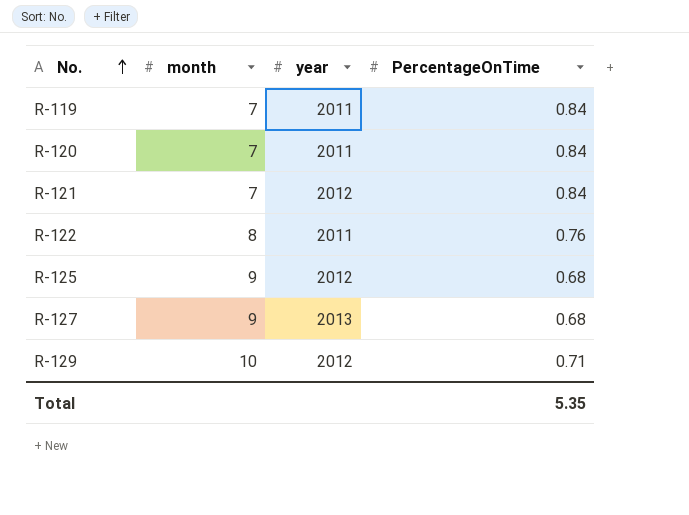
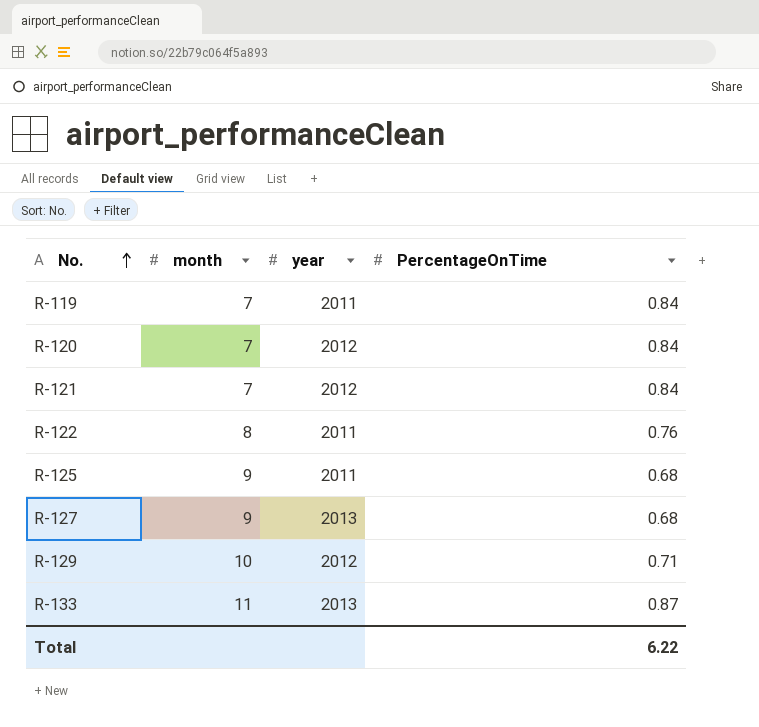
R-120 | year: 2011 -> 2012
R-125 | year: 2012 -> 2011
row R-133: none -> 11 | 2013 | 0.87
Total | PercentageOnTime: 5.35 -> 6.22

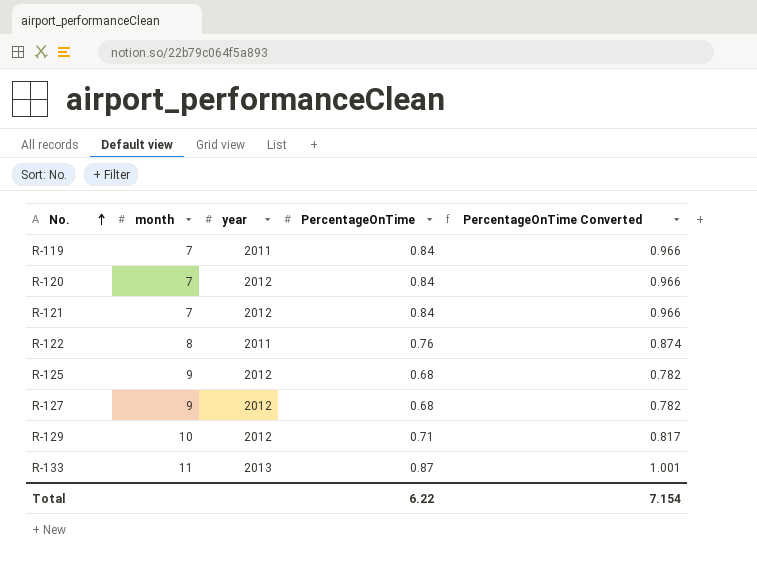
column PercentageOnTime Converted | formula: none -> [PercentageOnTime] * 1.15
R-125 | year: 2011 -> 2012
R-127 | year: 2013 -> 2012

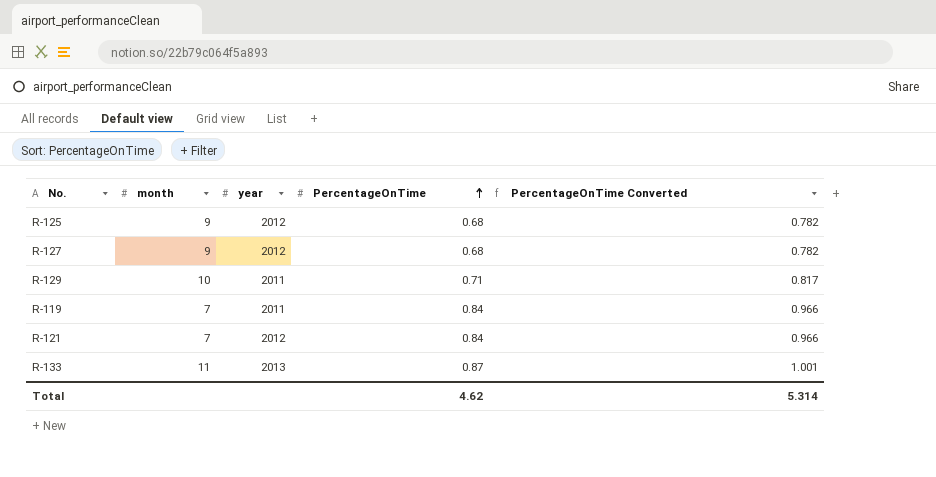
row order: No. ascending -> PercentageOnTime ascending
row R-120: 7 | 2012 | 0.84 | 0.966 -> none
row R-122: 8 | 2011 | 0.76 | 0.874 -> none
R-129 | year: 2012 -> 2011
Total | PercentageOnTime: 6.22 -> 4.62
Total | PercentageOnTime Converted: 7.154 -> 5.314

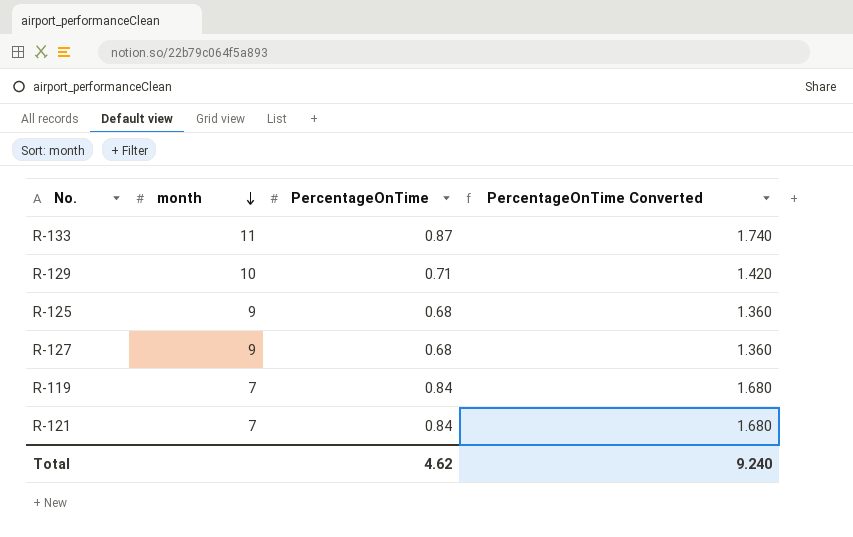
row order: PercentageOnTime ascending -> month descending
column year | position: 3 -> none
column PercentageOnTime Converted | formula: [PercentageOnTime] * 1.15 -> [PercentageOnTime] * 2
Total | PercentageOnTime Converted: 5.314 -> 9.240

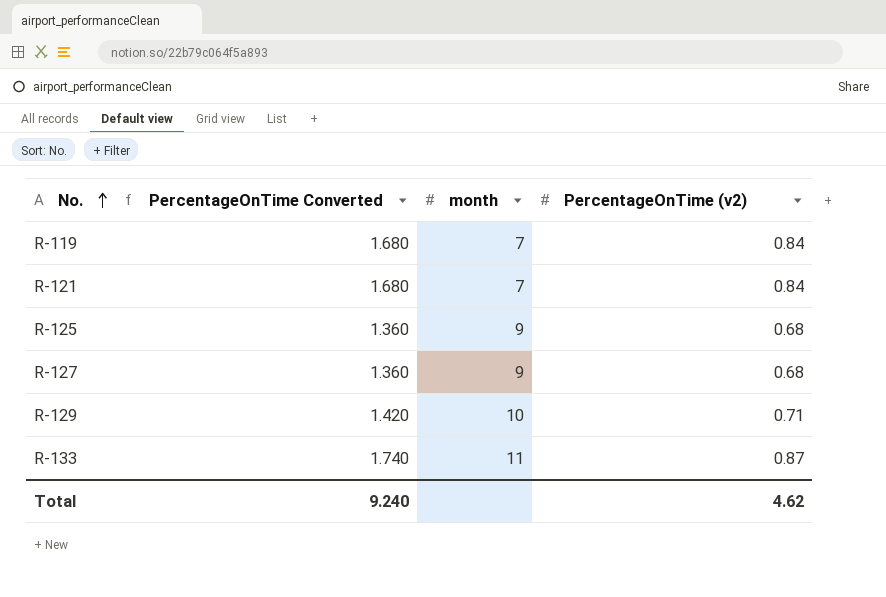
row order: month descending -> No. ascending
column PercentageOnTime Converted | position: 4 -> 2
column name: PercentageOnTime -> PercentageOnTime (v2)

